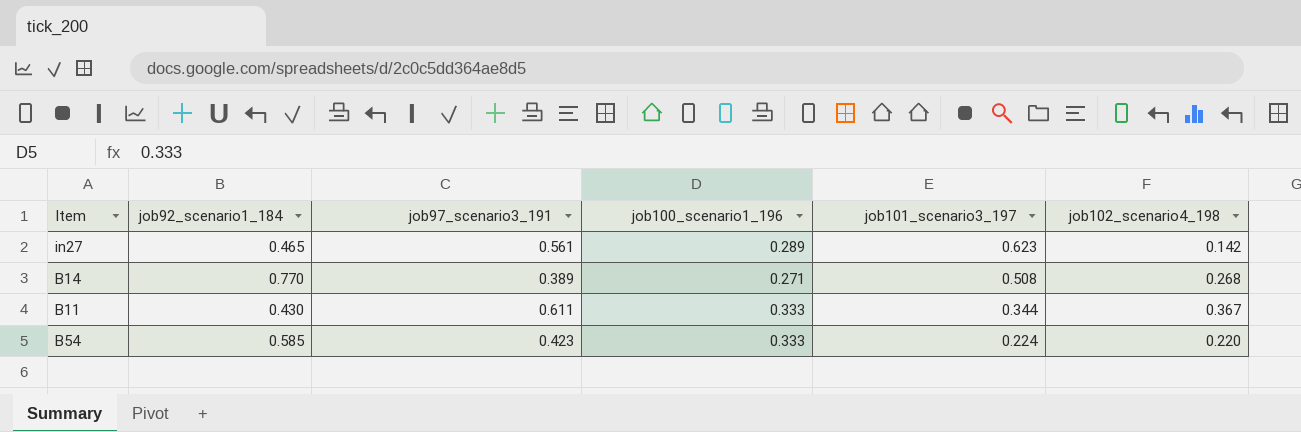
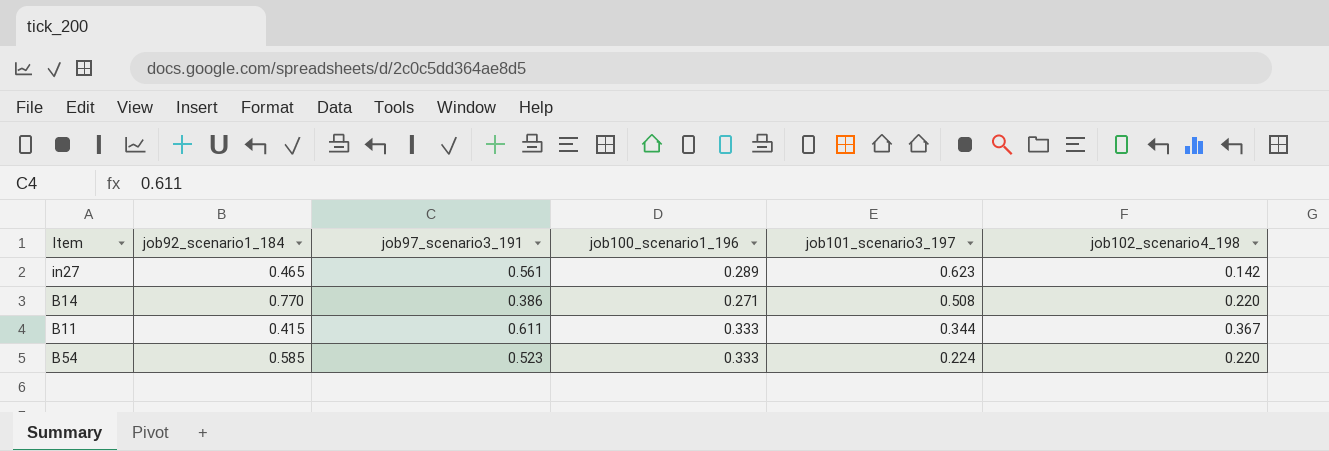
B14 | job97_scenario3_191: 0.389 -> 0.386
B14 | job102_scenario4_198: 0.268 -> 0.220
B11 | job92_scenario1_184: 0.430 -> 0.415
B54 | job97_scenario3_191: 0.423 -> 0.523

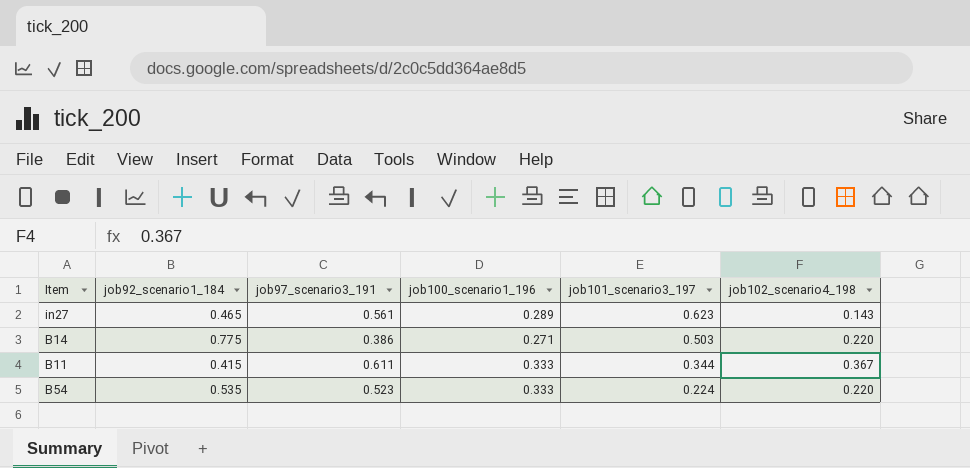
in27 | job102_scenario4_198: 0.142 -> 0.143
B14 | job92_scenario1_184: 0.770 -> 0.775
B14 | job101_scenario3_197: 0.508 -> 0.503
B54 | job92_scenario1_184: 0.585 -> 0.535

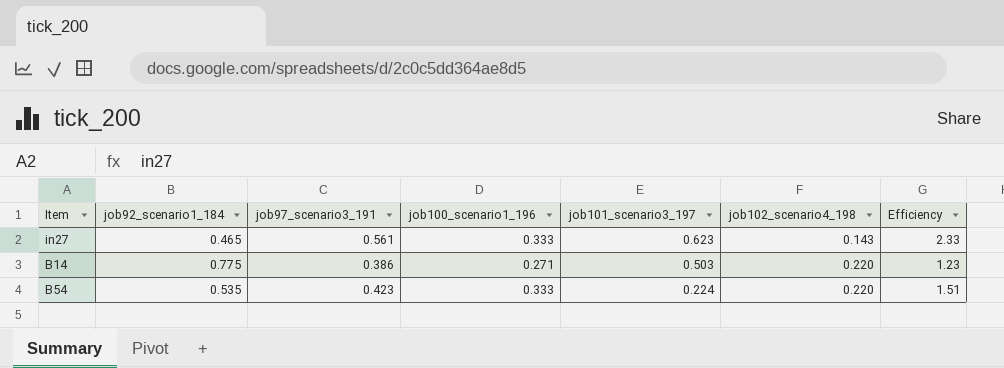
column Efficiency | formula: none -> [job100_scenario1_196] / [job102_scenario4_198]
row B11: 0.415 | 0.611 | 0.333 | 0.344 | 0.367 -> none
in27 | job100_scenario1_196: 0.289 -> 0.333
B54 | job97_scenario3_191: 0.523 -> 0.423

